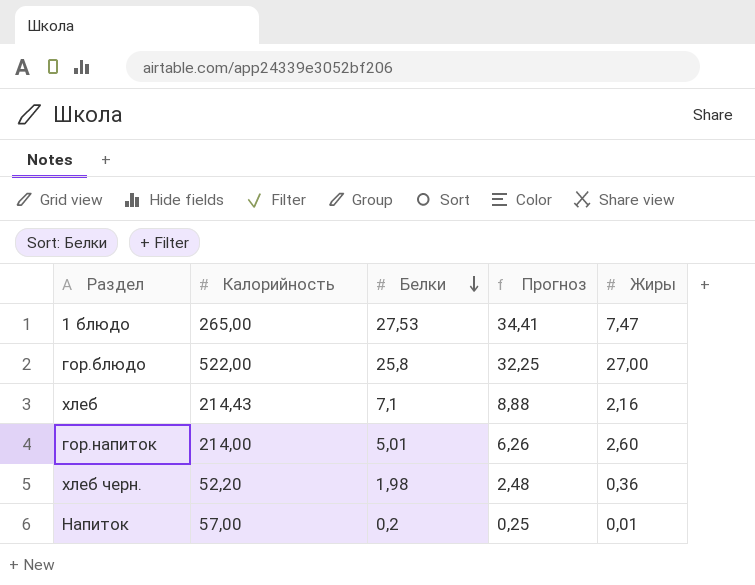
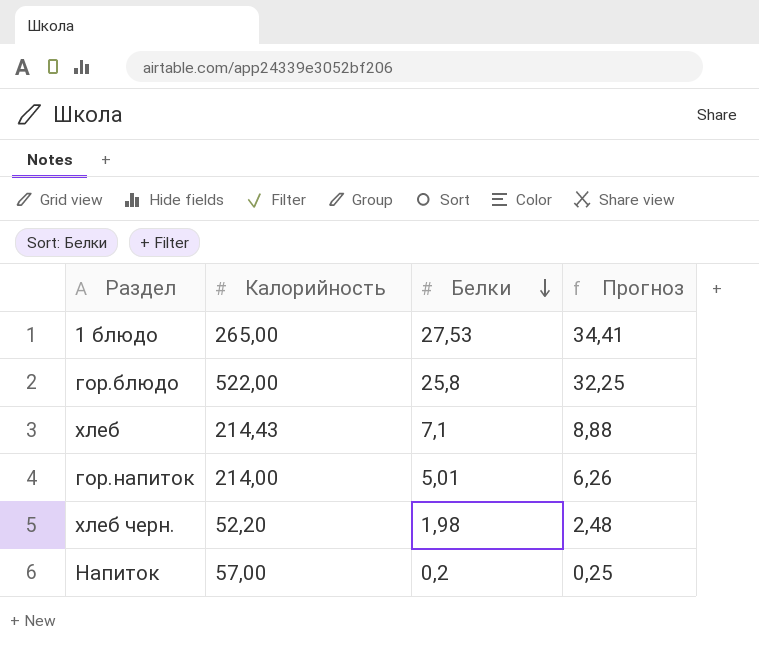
column Жиры | position: 5 -> none

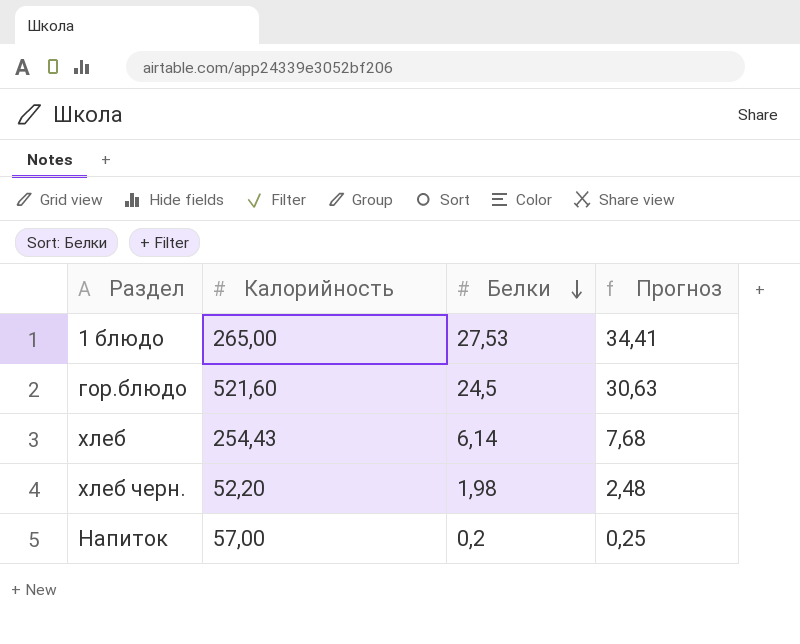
row гор.напиток: 214,00 | 5,01 | 6,26 -> none
гор.блюдо | Калорийность: 522,00 -> 521,60
гор.блюдо | Белки: 25,8 -> 24,5
гор.блюдо | Прогноз: 32,25 -> 30,63
хлеб | Калорийность: 214,43 -> 254,43
хлеб | Белки: 7,1 -> 6,14
хлеб | Прогноз: 8,88 -> 7,68

